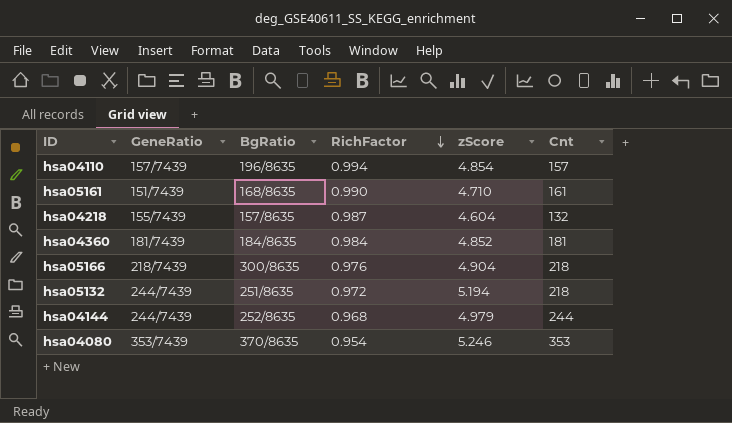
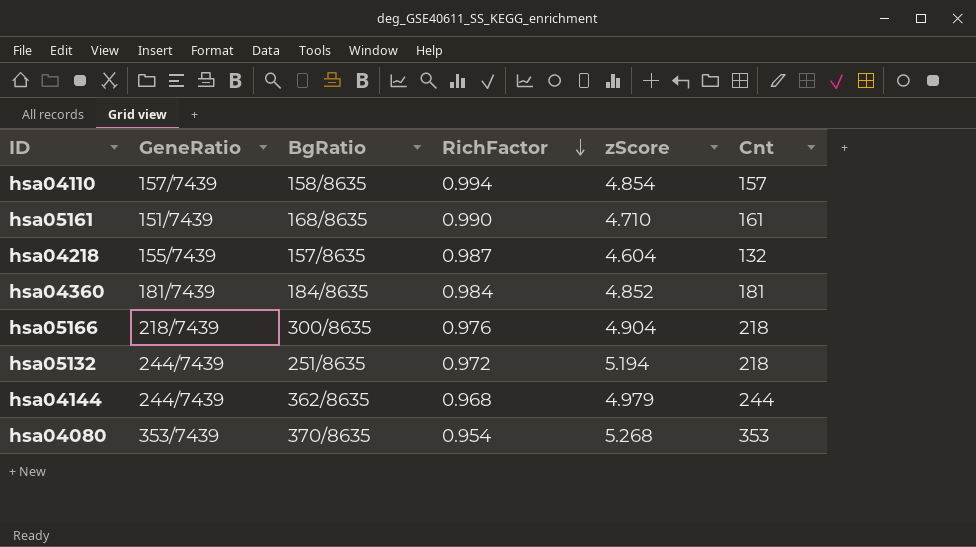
hsa04110 | BgRatio: 196/8635 -> 158/8635
hsa04144 | BgRatio: 252/8635 -> 362/8635
hsa04080 | zScore: 5.246 -> 5.268

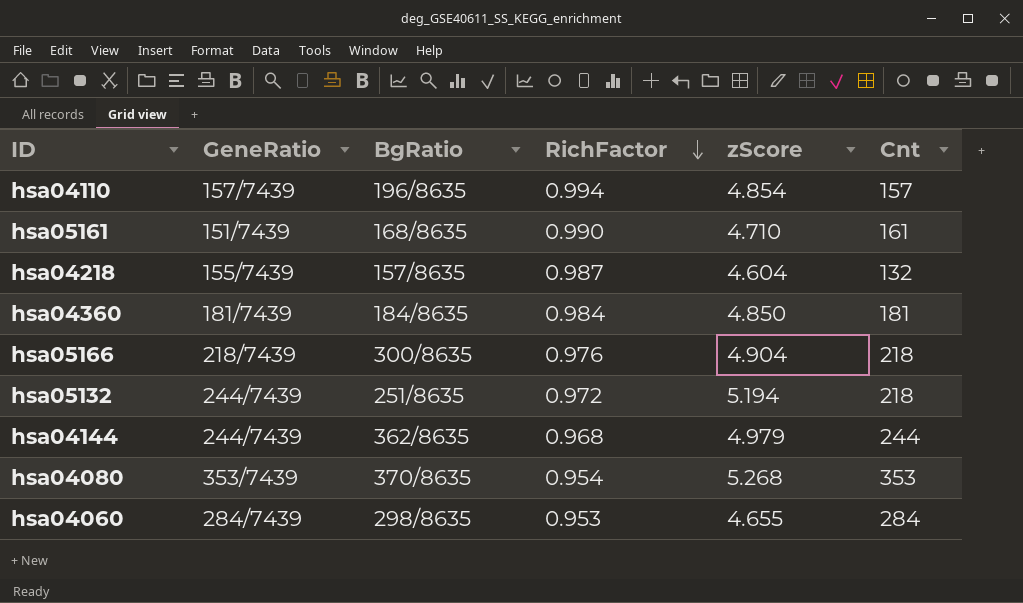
hsa04110 | BgRatio: 158/8635 -> 196/8635
hsa04360 | zScore: 4.852 -> 4.850
row hsa04060: none -> 284/7439 | 298/8635 | 0.953 | 4.655 | 284

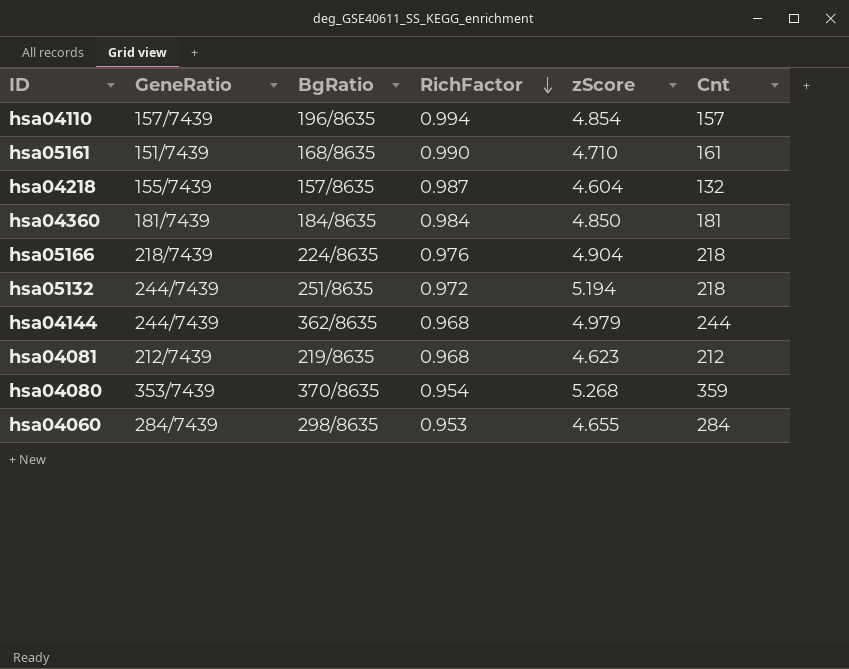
hsa05166 | BgRatio: 300/8635 -> 224/8635
row hsa04081: none -> 212/7439 | 219/8635 | 0.968 | 4.623 | 212
hsa04080 | Cnt: 353 -> 359

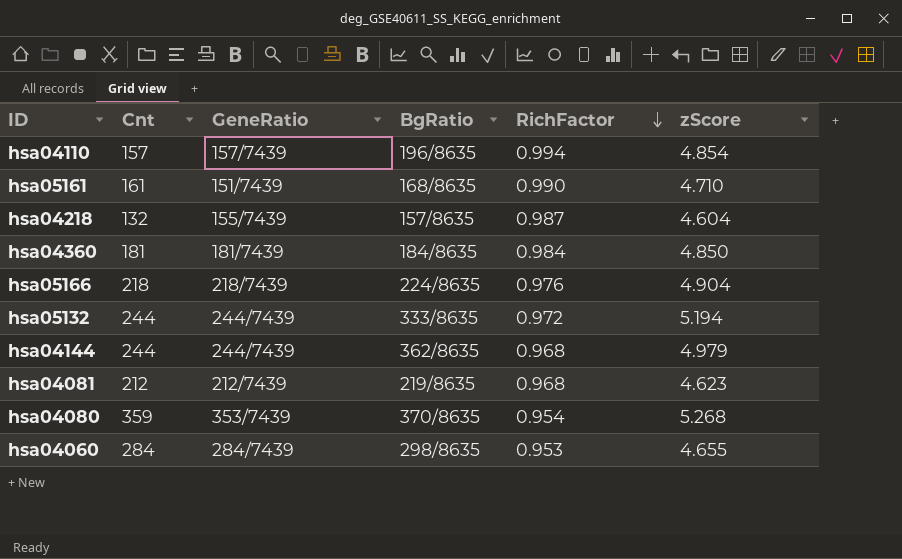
column Cnt | position: 6 -> 2
hsa05132 | Cnt: 218 -> 244
hsa05132 | BgRatio: 251/8635 -> 333/8635

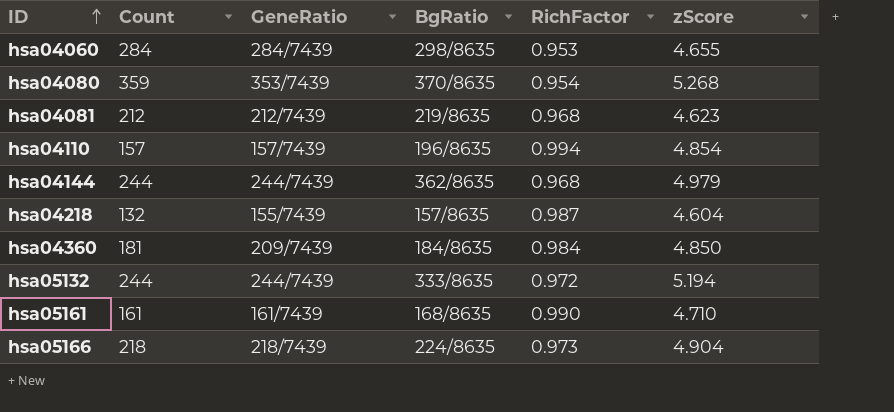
row order: RichFactor descending -> ID ascending
column name: Cnt -> Count
hsa04360 | GeneRatio: 181/7439 -> 209/7439
hsa05161 | GeneRatio: 151/7439 -> 161/7439
hsa05166 | RichFactor: 0.976 -> 0.973

